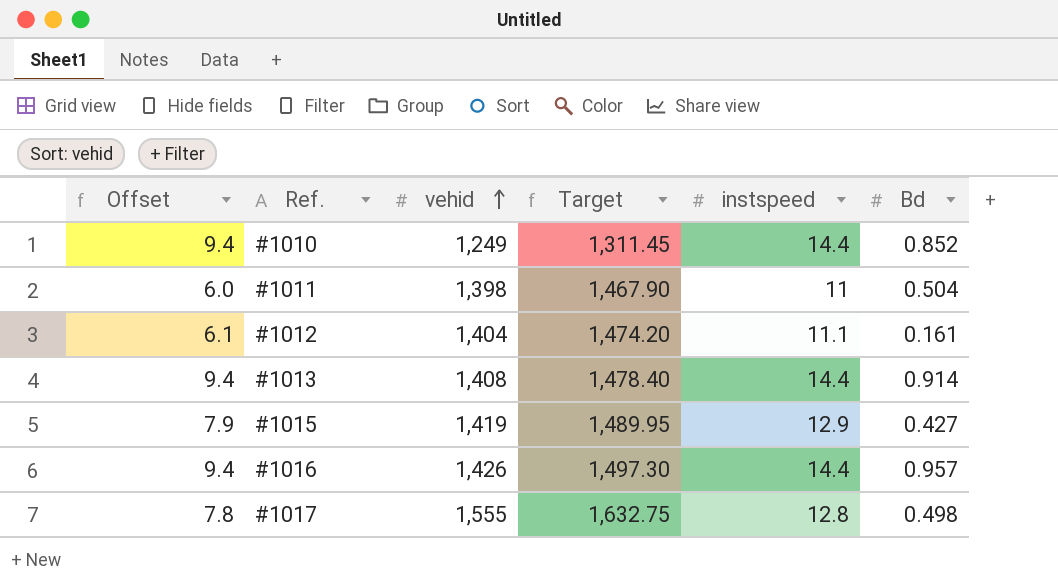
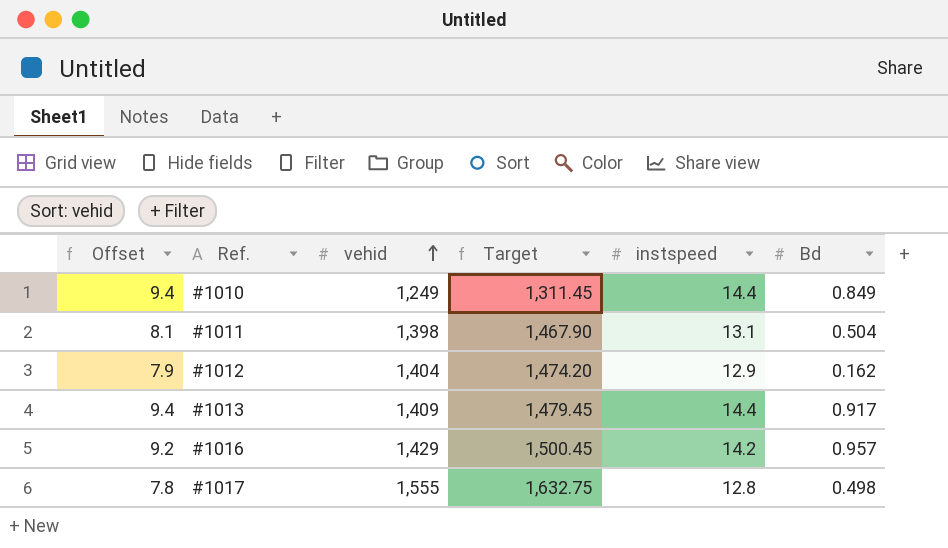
row #1015: 7.9 | 1,419 | 1,489.95 | 12.9 | 0.427 -> none
#1010 | Bd: 0.852 -> 0.849
#1011 | Offset: 6.0 -> 8.1
#1011 | instspeed: 11 -> 13.1
#1012 | Offset: 6.1 -> 7.9
#1012 | instspeed: 11.1 -> 12.9
#1012 | Bd: 0.161 -> 0.162
#1013 | vehid: 1,408 -> 1,409
#1013 | Target: 1,478.40 -> 1,479.45
#1013 | Bd: 0.914 -> 0.917
#1016 | Offset: 9.4 -> 9.2
#1016 | vehid: 1,426 -> 1,429
#1016 | Target: 1,497.30 -> 1,500.45
#1016 | instspeed: 14.4 -> 14.2

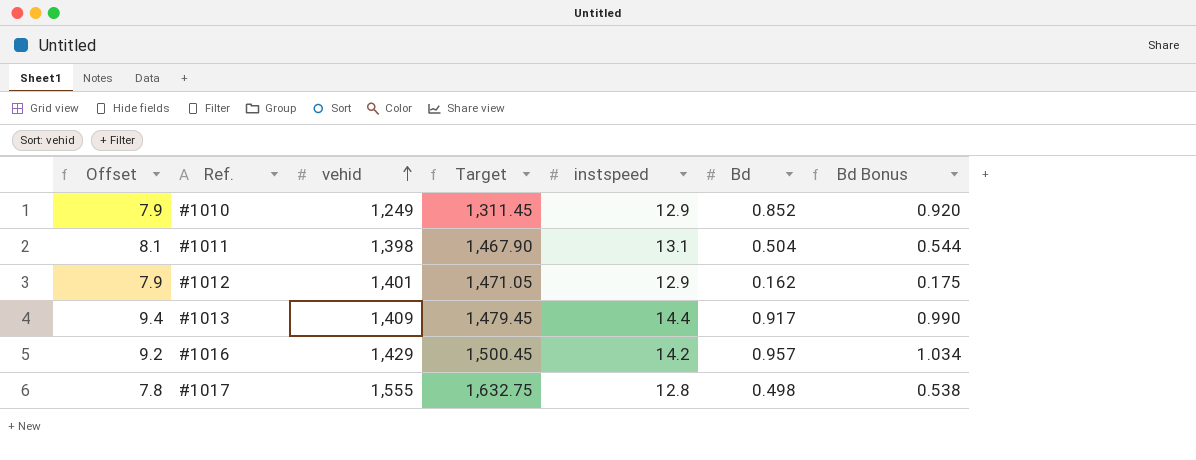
column Bd Bonus | formula: none -> [Bd] * 1.08
#1010 | Offset: 9.4 -> 7.9
#1010 | instspeed: 14.4 -> 12.9
#1010 | Bd: 0.849 -> 0.852
#1012 | vehid: 1,404 -> 1,401
#1012 | Target: 1,474.20 -> 1,471.05

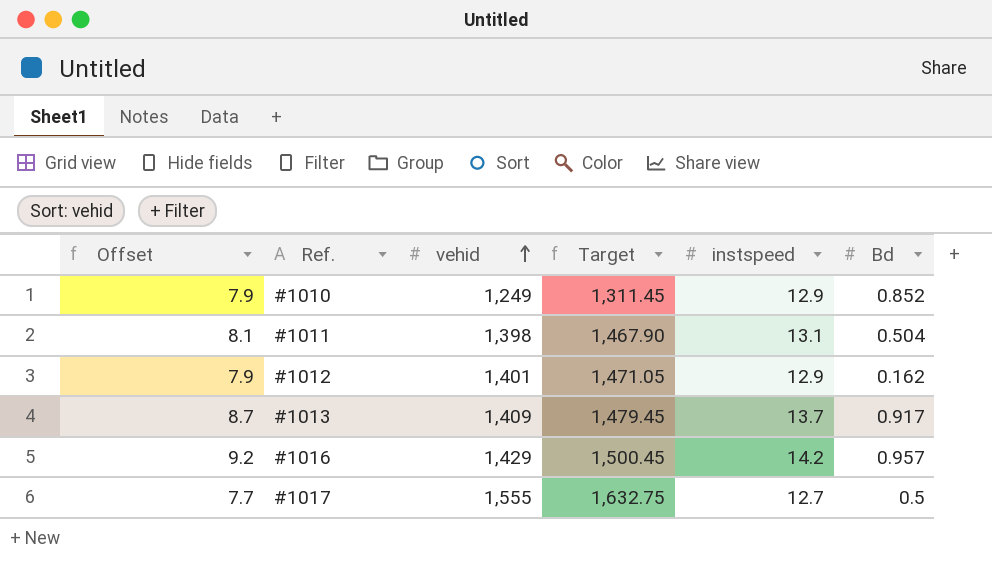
column Bd Bonus | formula: [Bd] * 1.08 -> none
#1013 | Offset: 9.4 -> 8.7
#1013 | instspeed: 14.4 -> 13.7
#1017 | Offset: 7.8 -> 7.7
#1017 | instspeed: 12.8 -> 12.7
#1017 | Bd: 0.498 -> 0.5

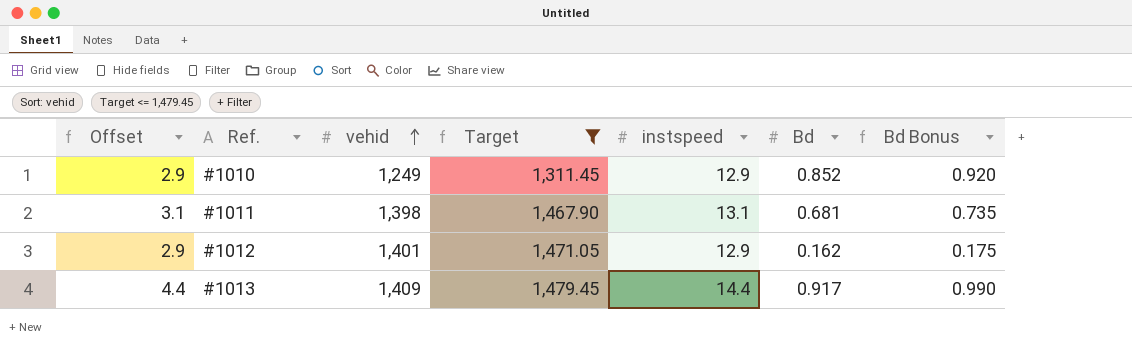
filter: none -> Target <= 1,479.45
column Offset | formula: [instspeed] - 5 -> [instspeed] - 10
column Bd Bonus | formula: none -> [Bd] * 1.08
#1011 | Bd: 0.504 -> 0.681
#1013 | instspeed: 13.7 -> 14.4

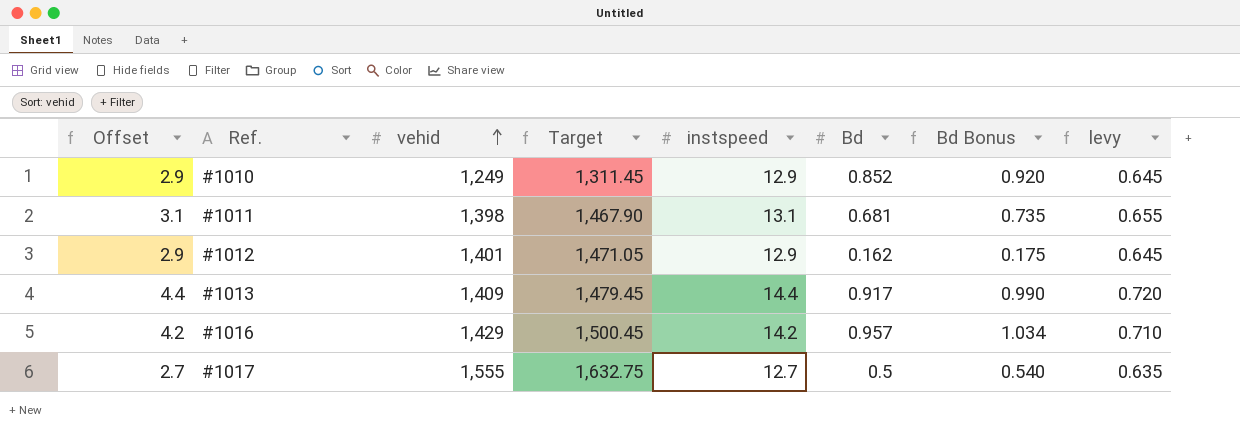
filter: Target <= 1,479.45 -> none
column levy | formula: none -> [instspeed] * 0.05

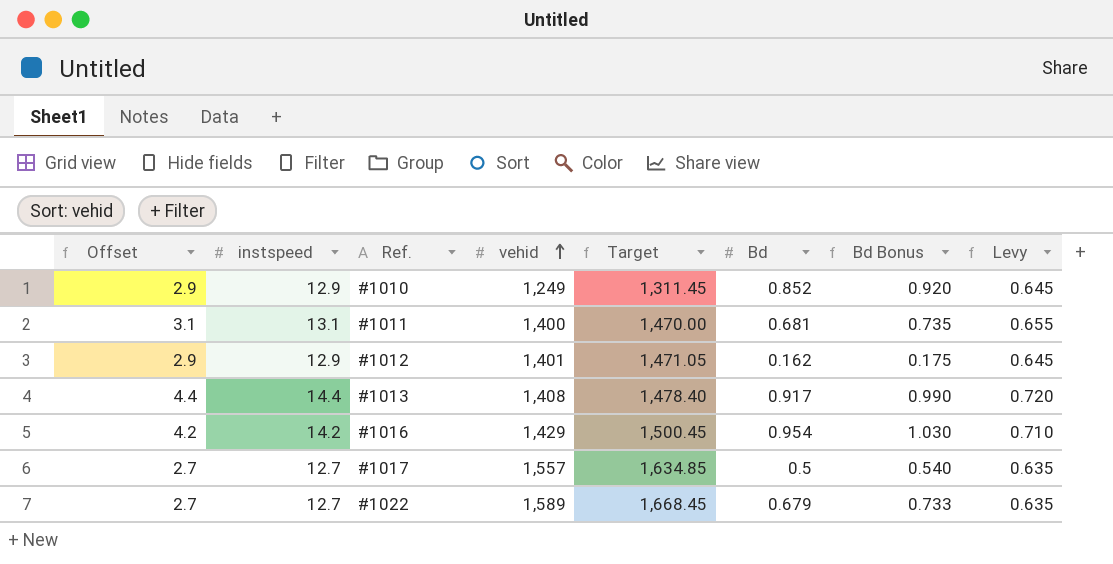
column instspeed | position: 5 -> 2
column name: levy -> Levy
#1011 | vehid: 1,398 -> 1,400
#1011 | Target: 1,467.90 -> 1,470.00
#1013 | vehid: 1,409 -> 1,408
#1013 | Target: 1,479.45 -> 1,478.40
#1016 | Bd: 0.957 -> 0.954
#1016 | Bd Bonus: 1.034 -> 1.030
#1017 | vehid: 1,555 -> 1,557
#1017 | Target: 1,632.75 -> 1,634.85
row #1022: none -> 2.7 | 12.7 | 1,589 | 1,668.45 | 0.679 | 0.733 | 0.635

